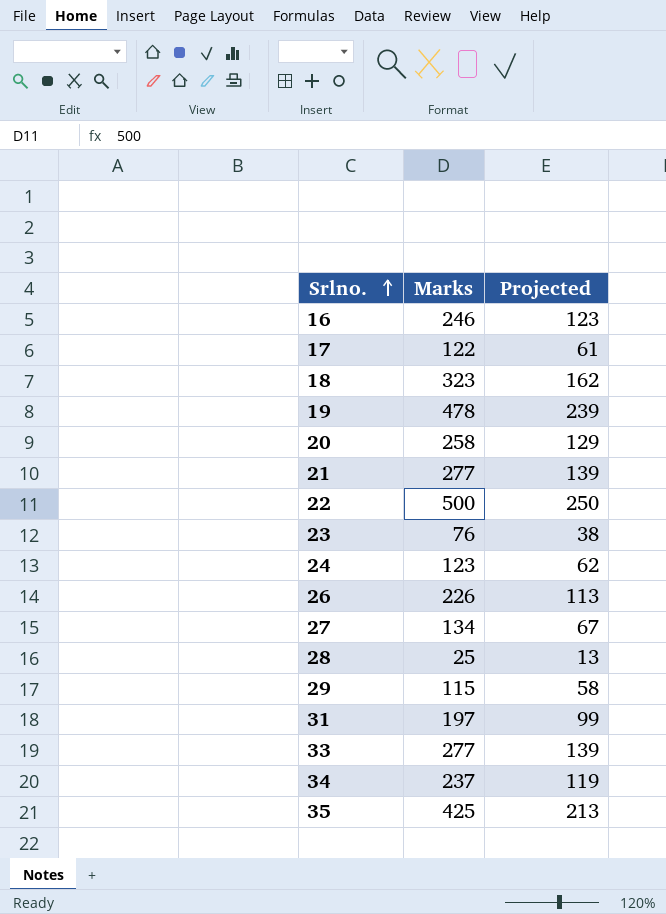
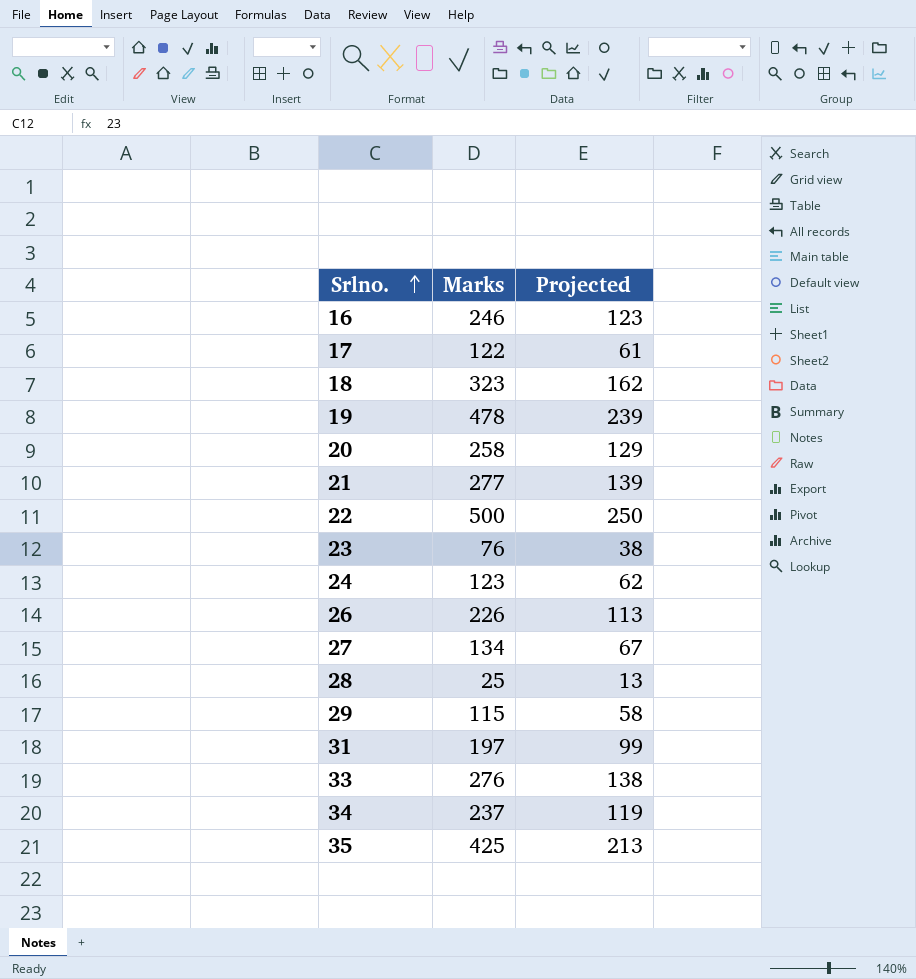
33 | Marks: 277 -> 276
33 | Projected: 139 -> 138

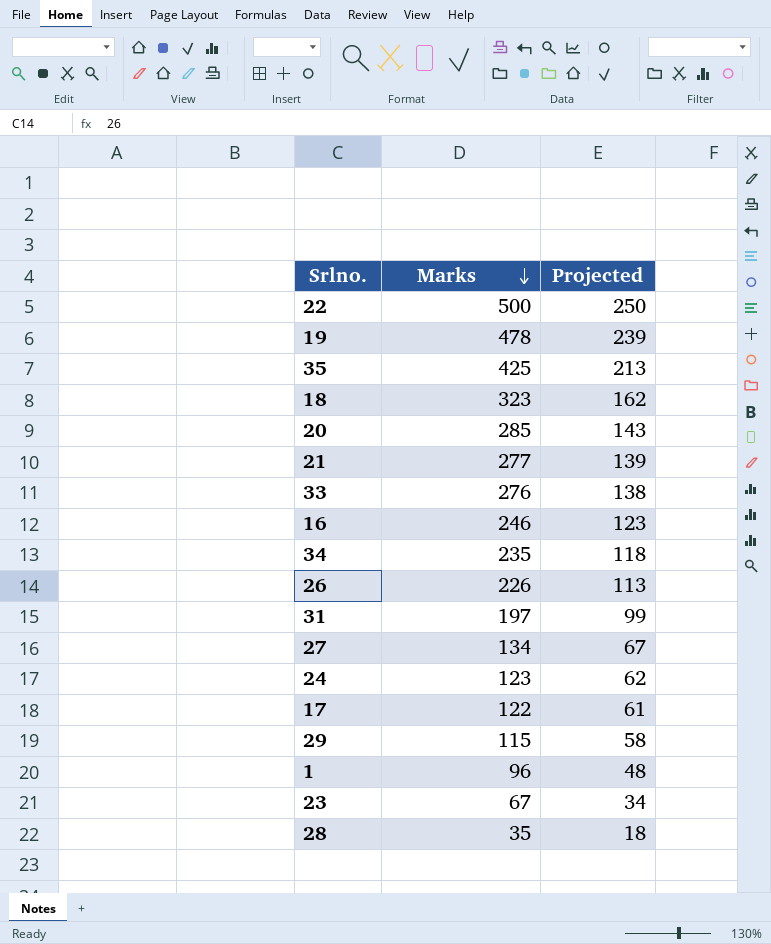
row order: Srlno. ascending -> Marks descending
20 | Marks: 258 -> 285
20 | Projected: 129 -> 143
34 | Marks: 237 -> 235
34 | Projected: 119 -> 118
row 1: none -> 96 | 48
23 | Marks: 76 -> 67
23 | Projected: 38 -> 34
28 | Marks: 25 -> 35
28 | Projected: 13 -> 18

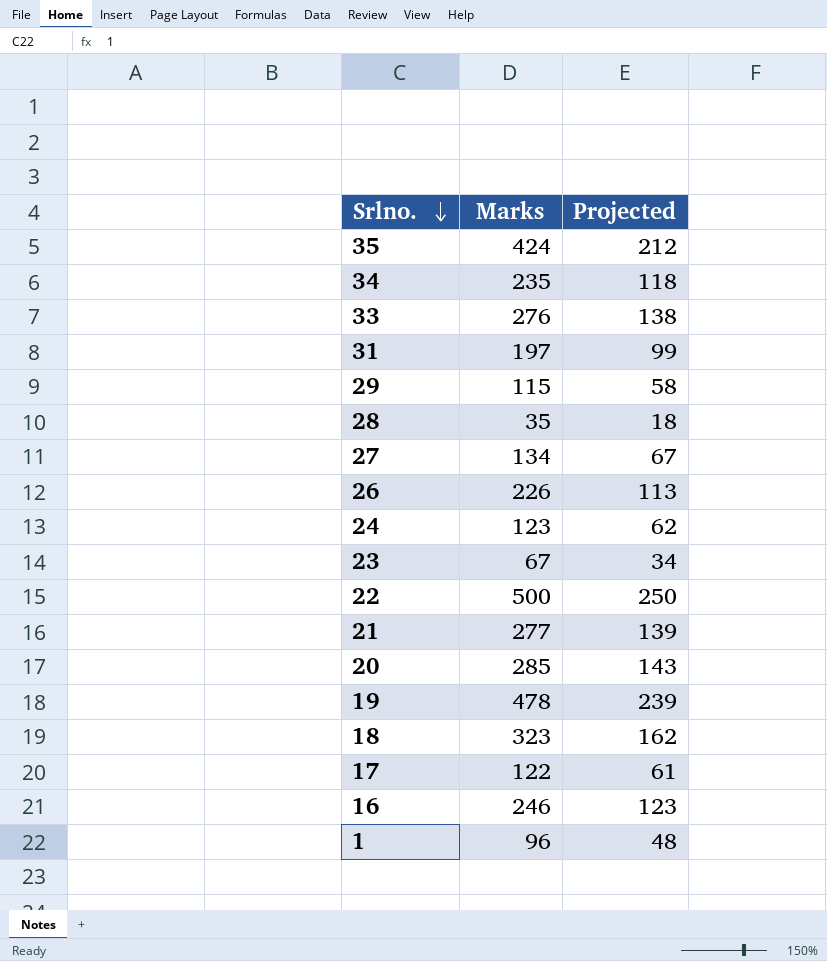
row order: Marks descending -> Srlno. descending
35 | Marks: 425 -> 424
35 | Projected: 213 -> 212

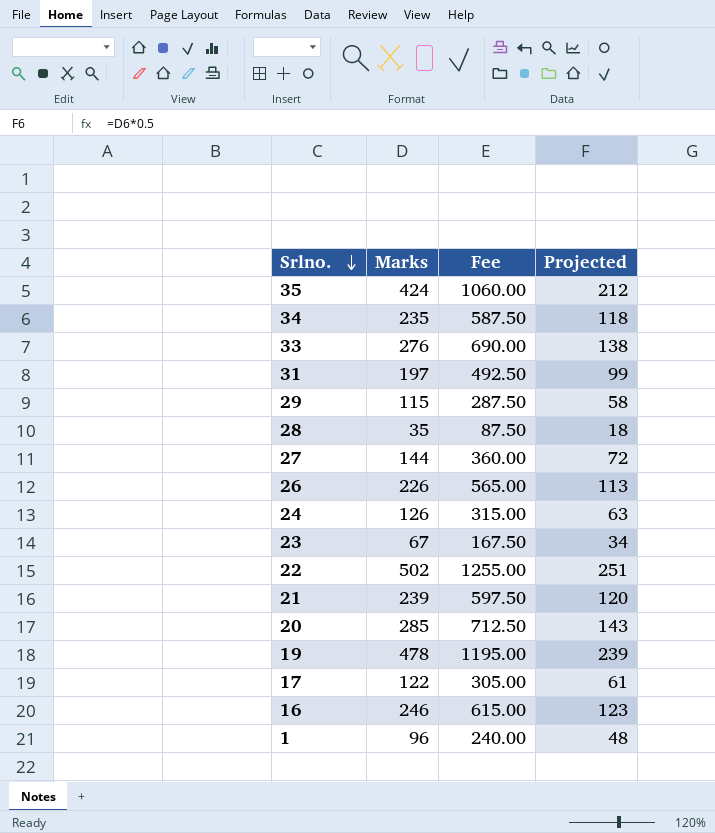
column Fee | formula: none -> [Marks] * 2.5
row 18: 323 | 162 -> none
27 | Marks: 134 -> 144
27 | Projected: 67 -> 72
24 | Marks: 123 -> 126
24 | Projected: 62 -> 63
22 | Marks: 500 -> 502
22 | Projected: 250 -> 251
21 | Marks: 277 -> 239
21 | Projected: 139 -> 120

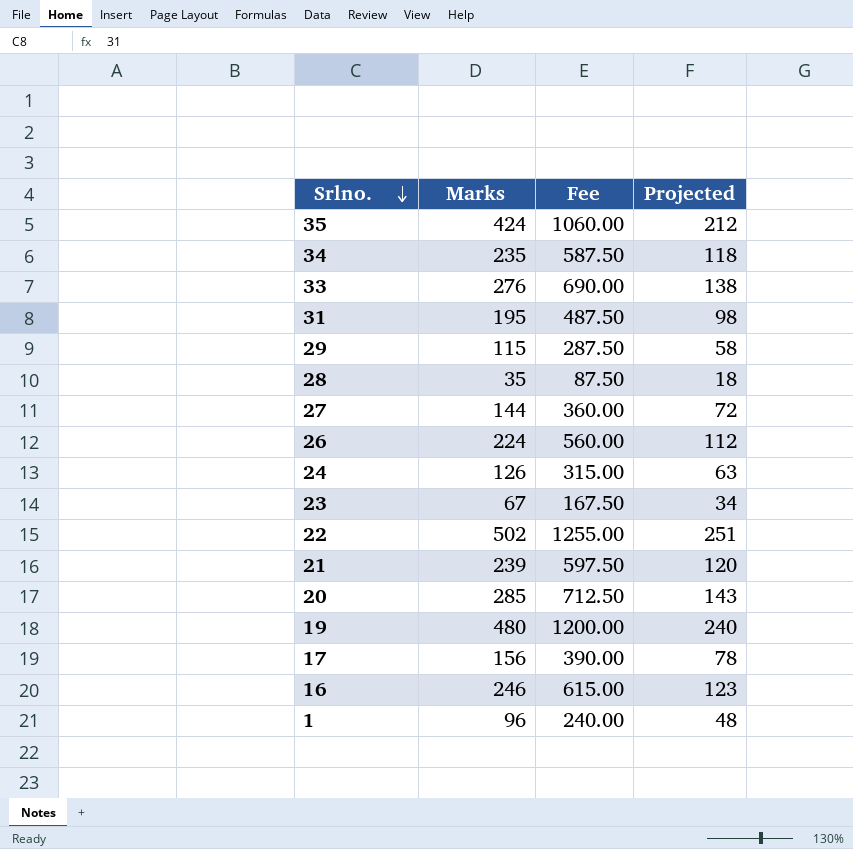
31 | Marks: 197 -> 195
31 | Fee: 492.50 -> 487.50
31 | Projected: 99 -> 98
26 | Marks: 226 -> 224
26 | Fee: 565.00 -> 560.00
26 | Projected: 113 -> 112
19 | Marks: 478 -> 480
19 | Fee: 1195.00 -> 1200.00
19 | Projected: 239 -> 240
17 | Marks: 122 -> 156
17 | Fee: 305.00 -> 390.00
17 | Projected: 61 -> 78

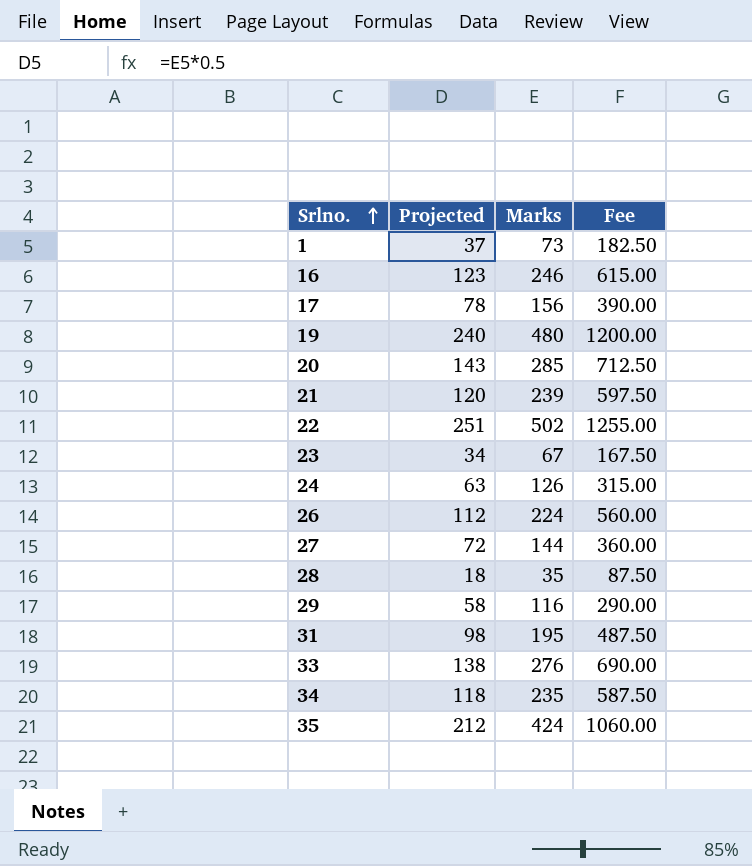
row order: Srlno. descending -> Srlno. ascending
column Projected | position: 4 -> 2
1 | Projected: 48 -> 37
1 | Marks: 96 -> 73
1 | Fee: 240.00 -> 182.50
29 | Marks: 115 -> 116
29 | Fee: 287.50 -> 290.00

